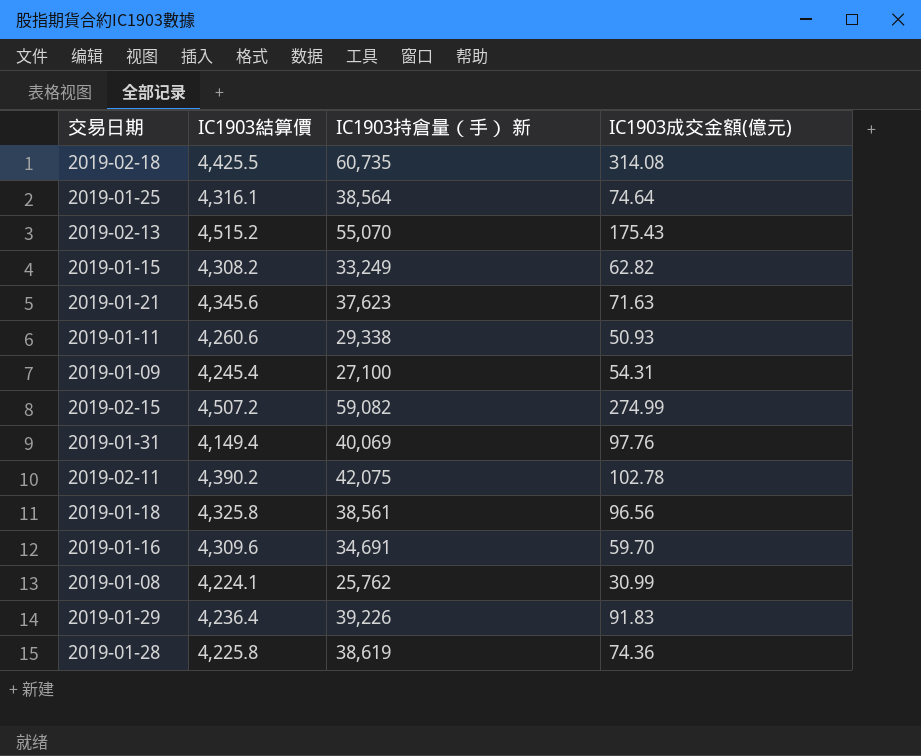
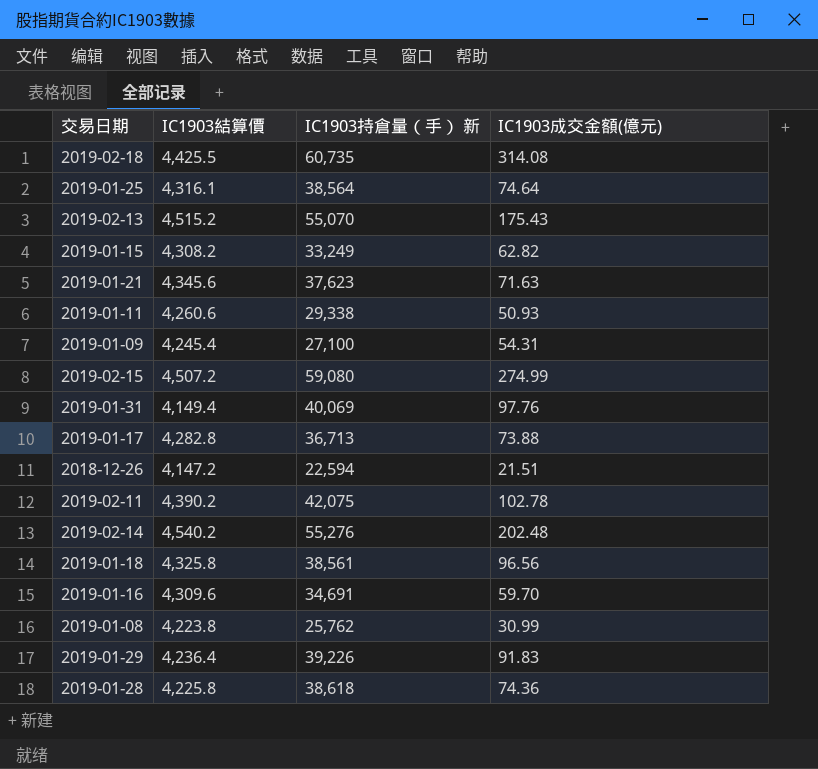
2019-02-15 | IC1903持倉量（手） 新: 59,082 -> 59,080
row 2019-01-17: none -> 4,282.8 | 36,713 | 73.88
row 2018-12-26: none -> 4,147.2 | 22,594 | 21.51
row 2019-02-14: none -> 4,540.2 | 55,276 | 202.48
2019-01-08 | IC1903結算價: 4,224.1 -> 4,223.8
2019-01-28 | IC1903持倉量（手） 新: 38,619 -> 38,618

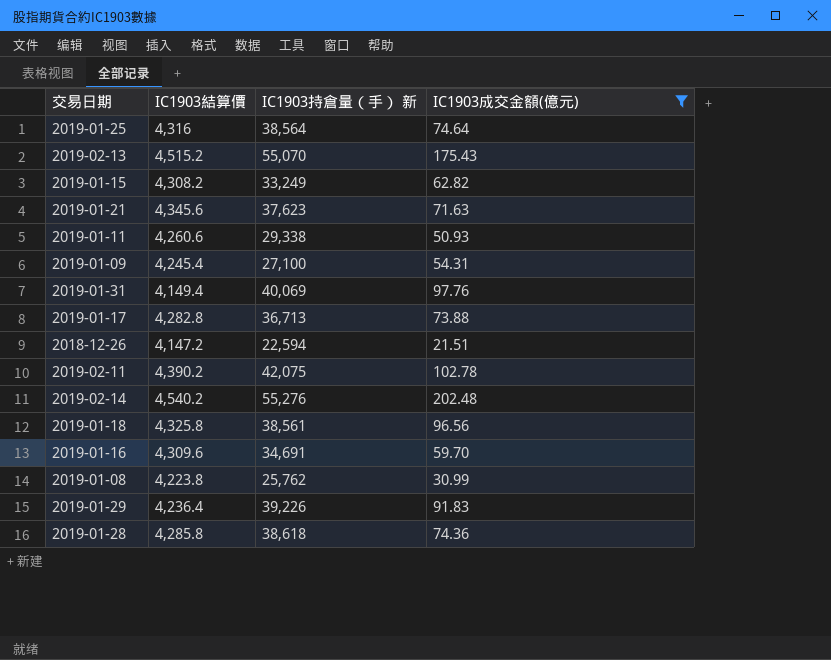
filter: none -> IC1903成交金額(億元) <= 202.48
2019-01-25 | IC1903結算價: 4,316.1 -> 4,316
2019-01-28 | IC1903結算價: 4,225.8 -> 4,285.8

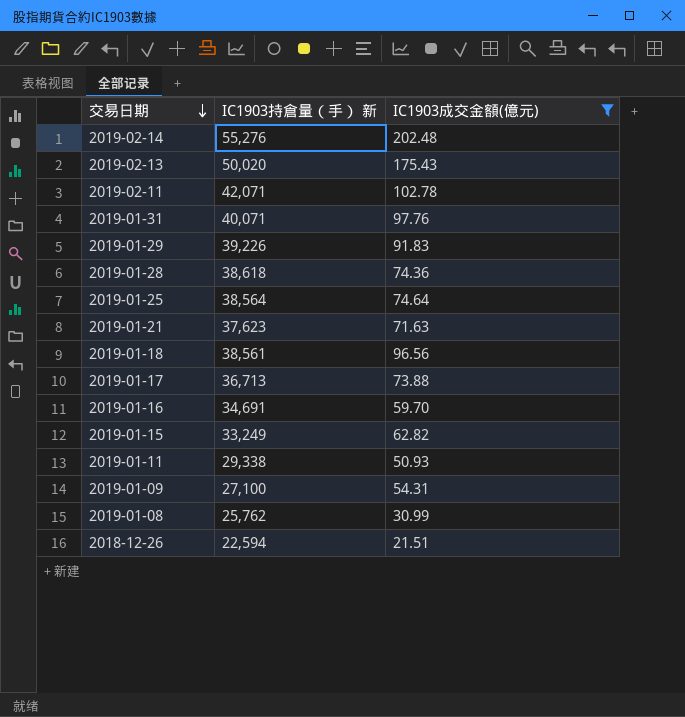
row order: none -> 交易日期 descending
column IC1903結算價 | position: 2 -> none
2019-02-13 | IC1903持倉量（手） 新: 55,070 -> 50,020
2019-02-11 | IC1903持倉量（手） 新: 42,075 -> 42,071
2019-01-31 | IC1903持倉量（手） 新: 40,069 -> 40,071

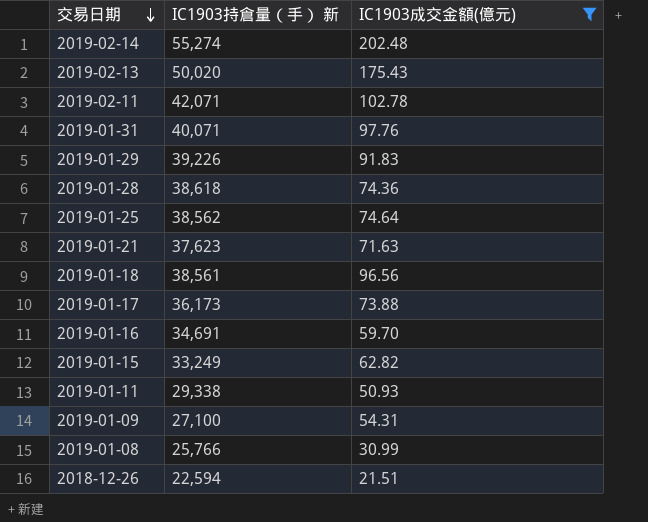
2019-02-14 | IC1903持倉量（手） 新: 55,276 -> 55,274
2019-01-25 | IC1903持倉量（手） 新: 38,564 -> 38,562
2019-01-17 | IC1903持倉量（手） 新: 36,713 -> 36,173
2019-01-08 | IC1903持倉量（手） 新: 25,762 -> 25,766

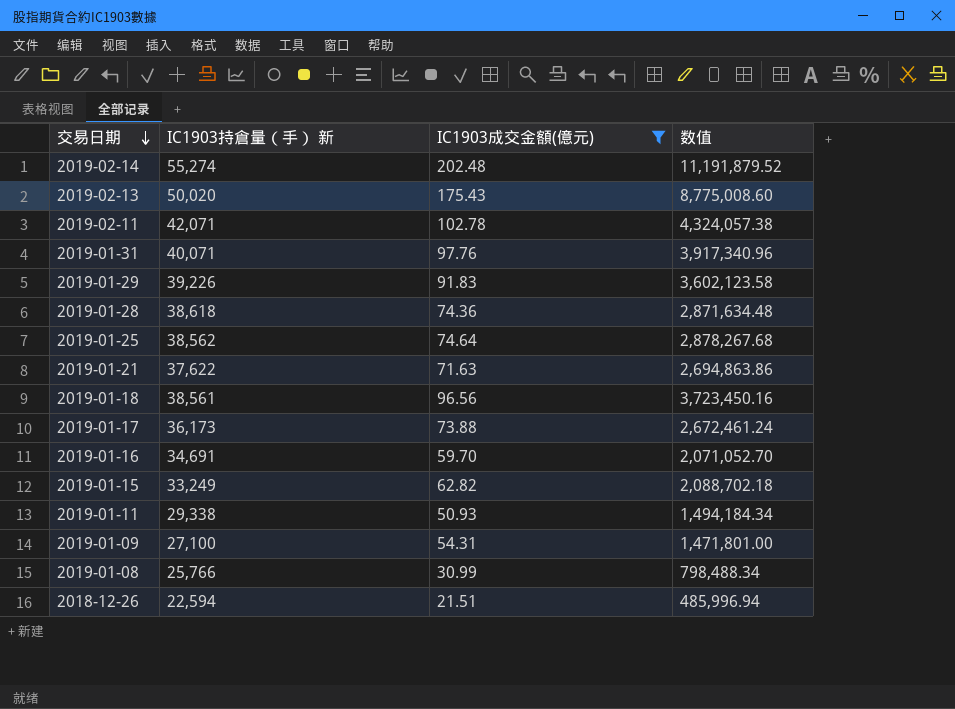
column 数值 | formula: none -> [IC1903持倉量（手） 新] * [IC1903成交金額(億元)]
2019-01-21 | IC1903持倉量（手） 新: 37,623 -> 37,622

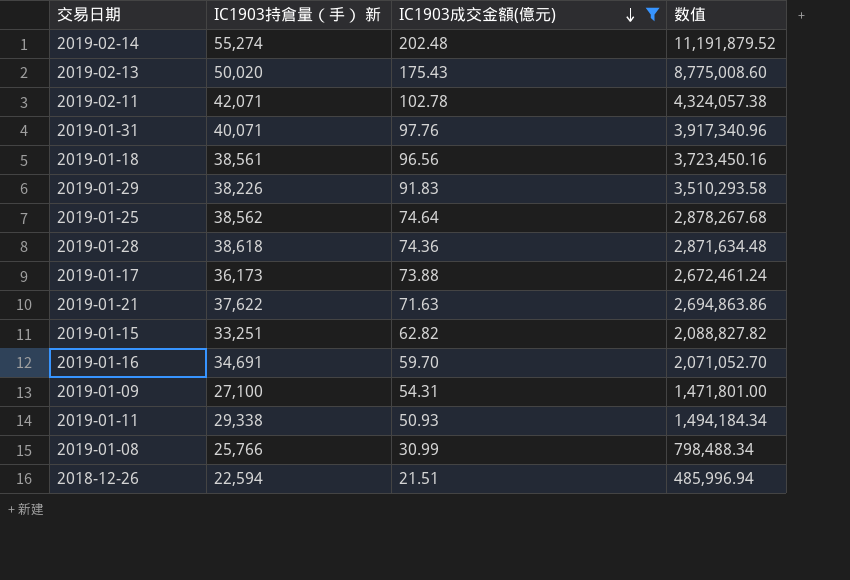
row order: 交易日期 descending -> IC1903成交金額(億元) descending
2019-01-29 | IC1903持倉量（手） 新: 39,226 -> 38,226
2019-01-29 | 数值: 3,602,123.58 -> 3,510,293.58
2019-01-15 | IC1903持倉量（手） 新: 33,249 -> 33,251
2019-01-15 | 数值: 2,088,702.18 -> 2,088,827.82

